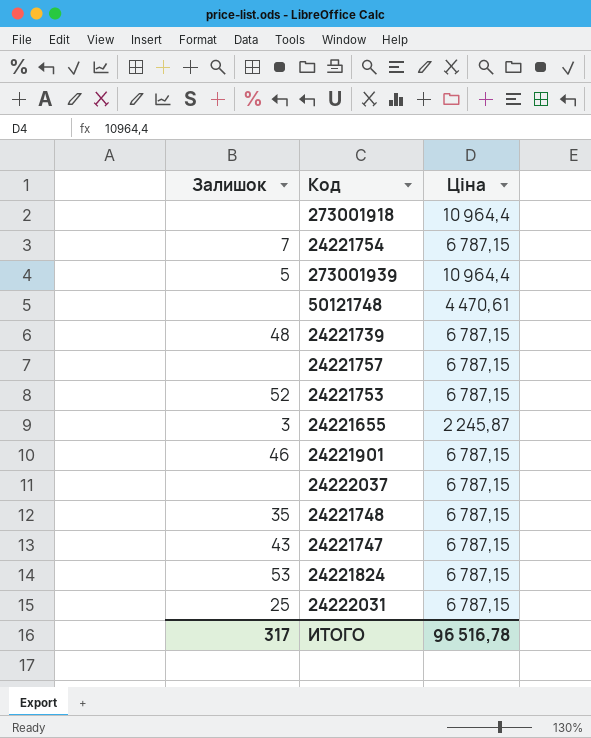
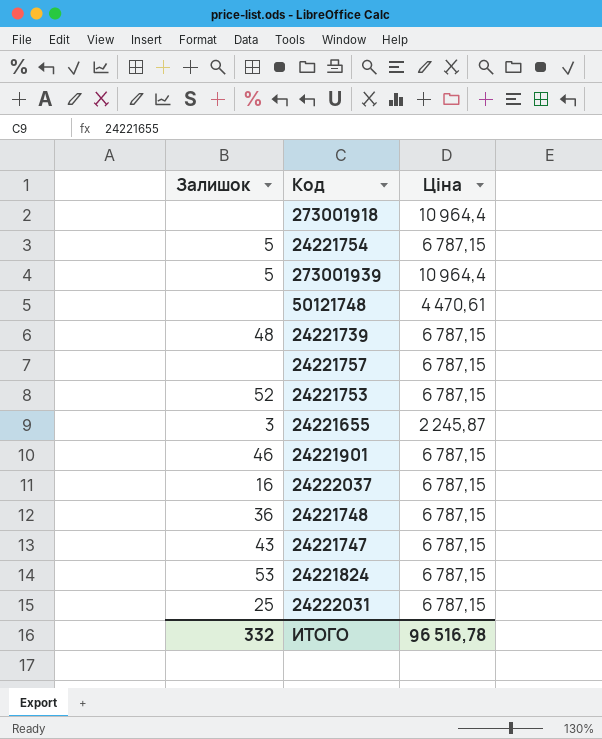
24221754 | Залишок: 7 -> 5
24222037 | Залишок: none -> 16
24221748 | Залишок: 35 -> 36
ИТОГО | Залишок: 317 -> 332

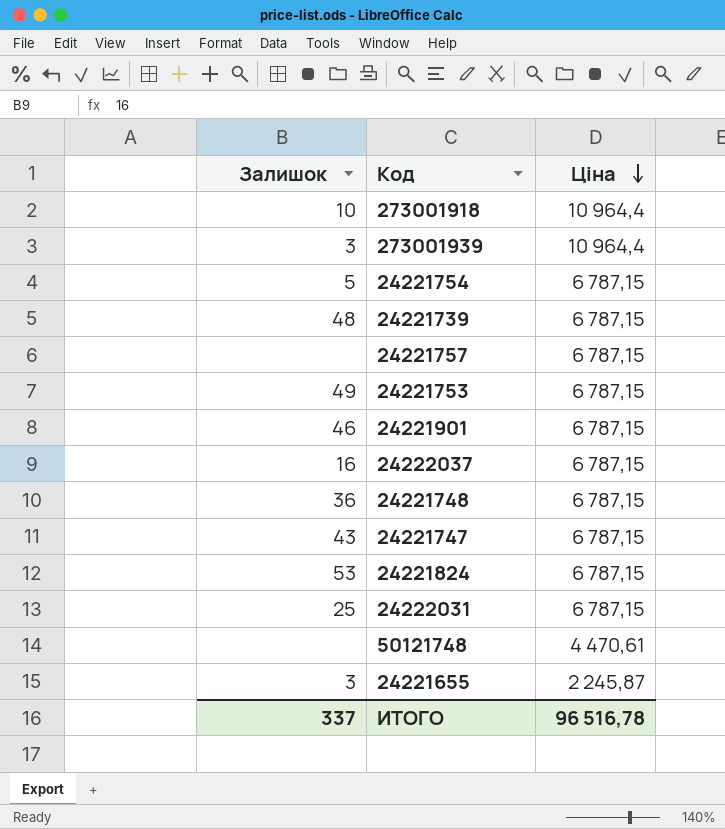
row order: none -> Ціна descending
273001918 | Залишок: none -> 10
273001939 | Залишок: 5 -> 3
24221753 | Залишок: 52 -> 49
ИТОГО | Залишок: 332 -> 337

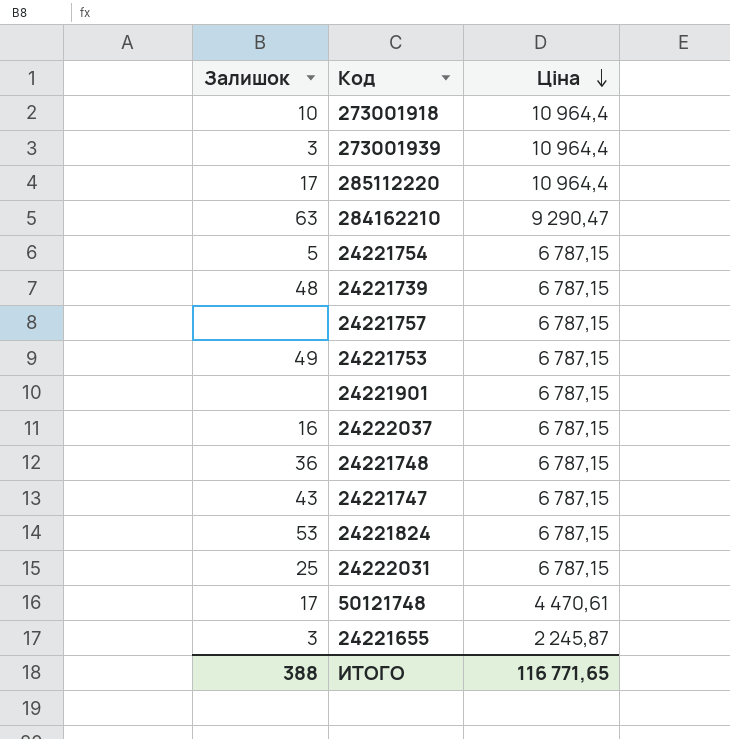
row 285112220: none -> 17 | 10 964,4
row 284162210: none -> 63 | 9 290,47
24221901 | Залишок: 46 -> none
50121748 | Залишок: none -> 17
ИТОГО | Залишок: 337 -> 388
ИТОГО | Ціна: 96 516,78 -> 116 771,65

